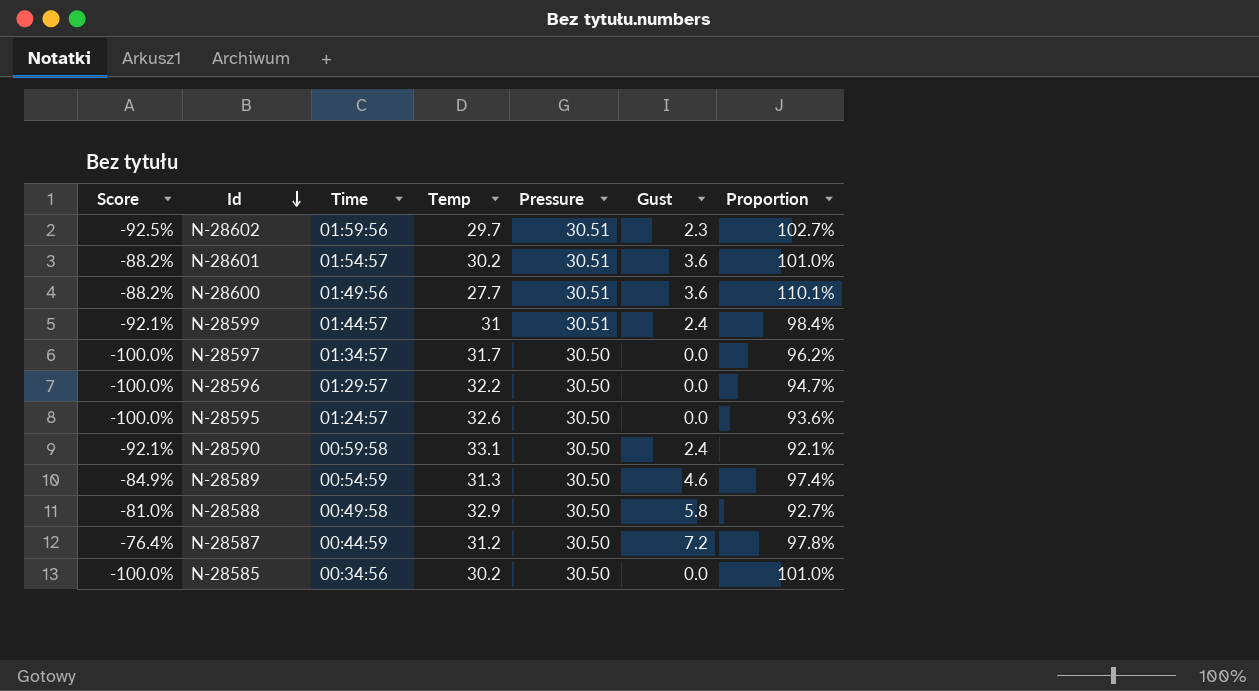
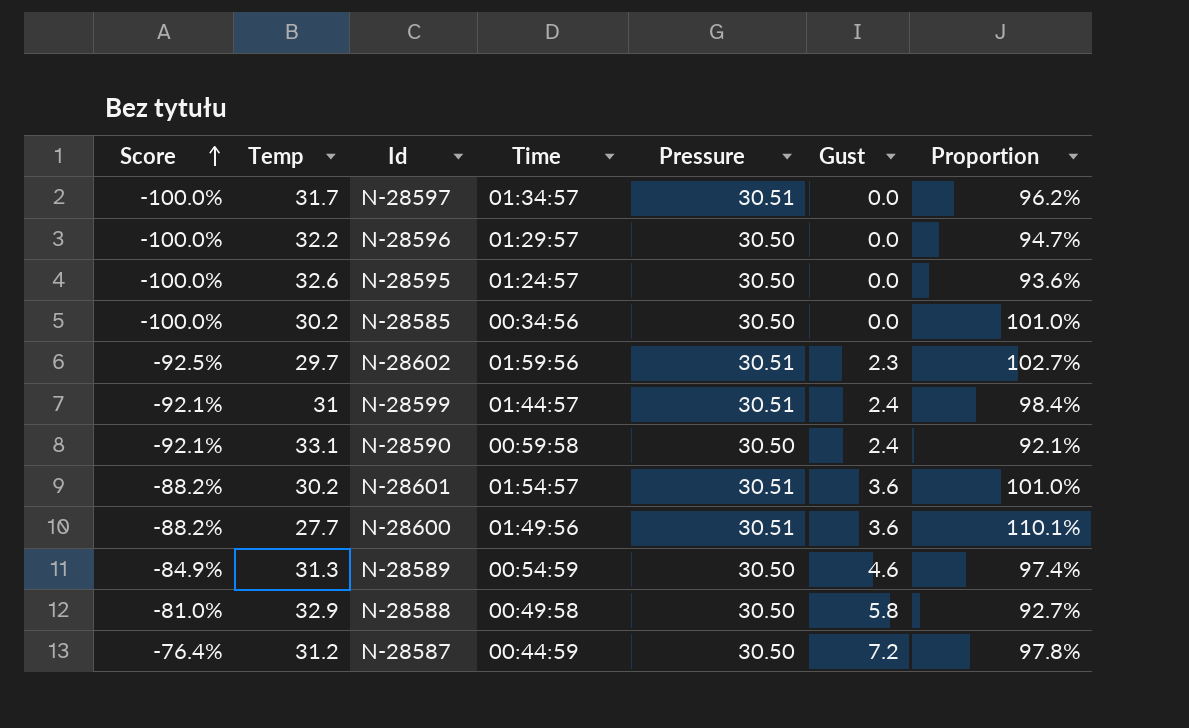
row order: Id descending -> Score ascending
column Temp | position: 4 -> 2
N-28597 | Pressure: 30.50 -> 30.51

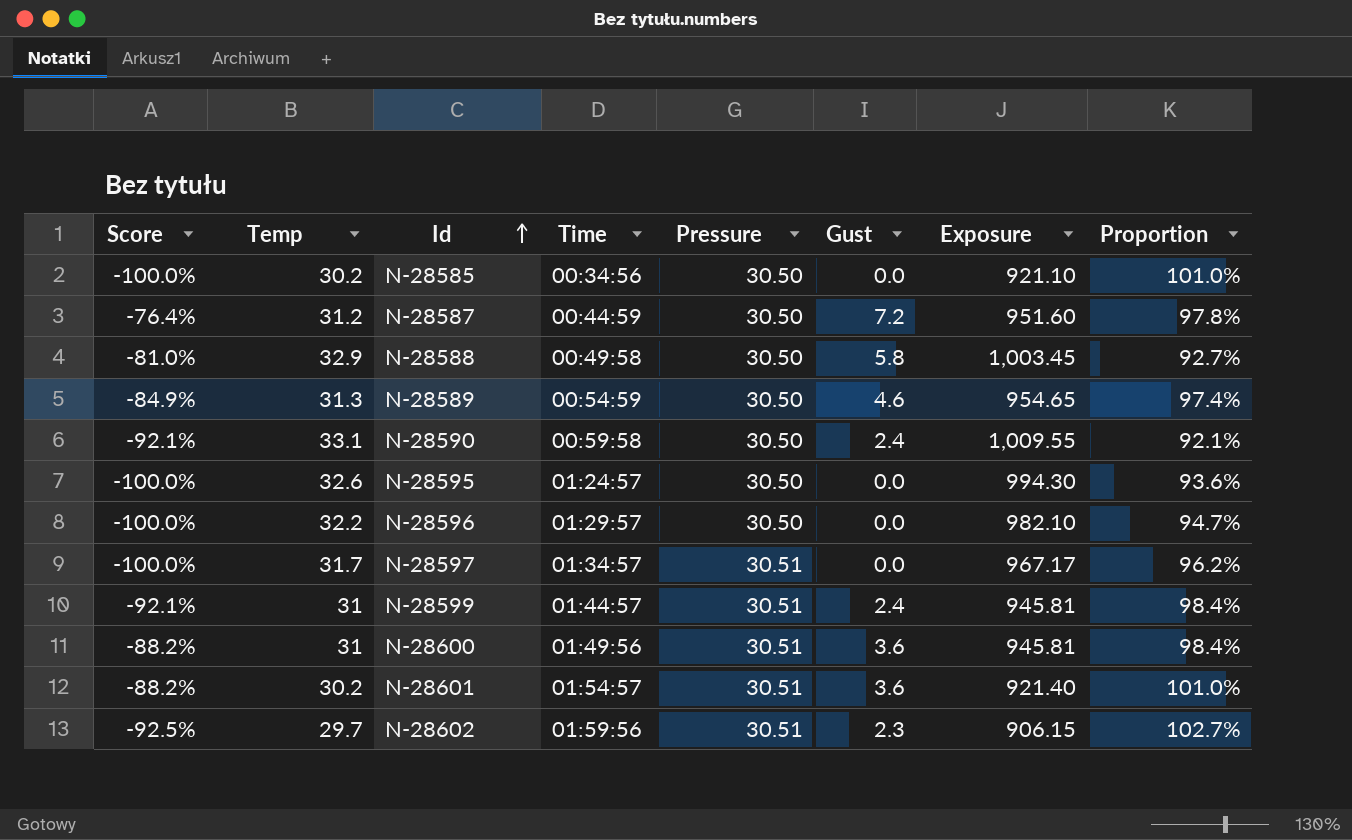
row order: Score ascending -> Id ascending
column Exposure | formula: none -> [Temp] * [Pressure]
N-28600 | Temp: 27.7 -> 31
N-28600 | Proportion: 110.1% -> 98.4%

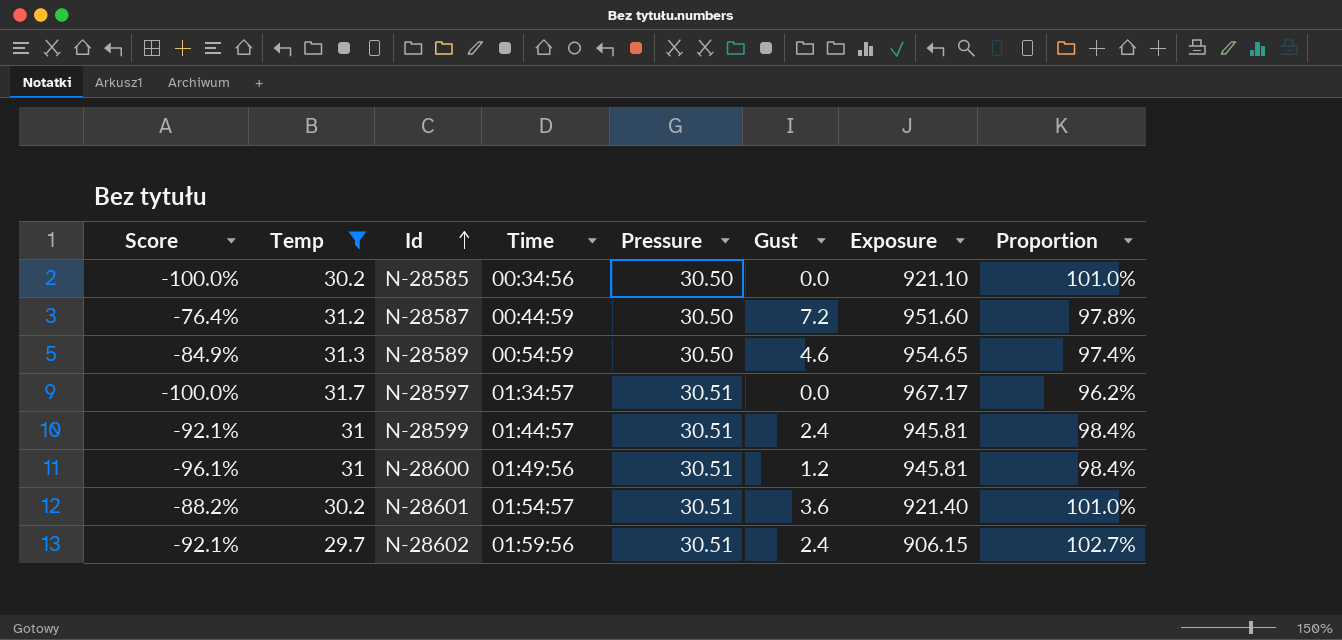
filter: none -> Temp <= 31.7
N-28600 | Score: -88.2% -> -96.1%
N-28600 | Gust: 3.6 -> 1.2
N-28602 | Score: -92.5% -> -92.1%
N-28602 | Gust: 2.3 -> 2.4

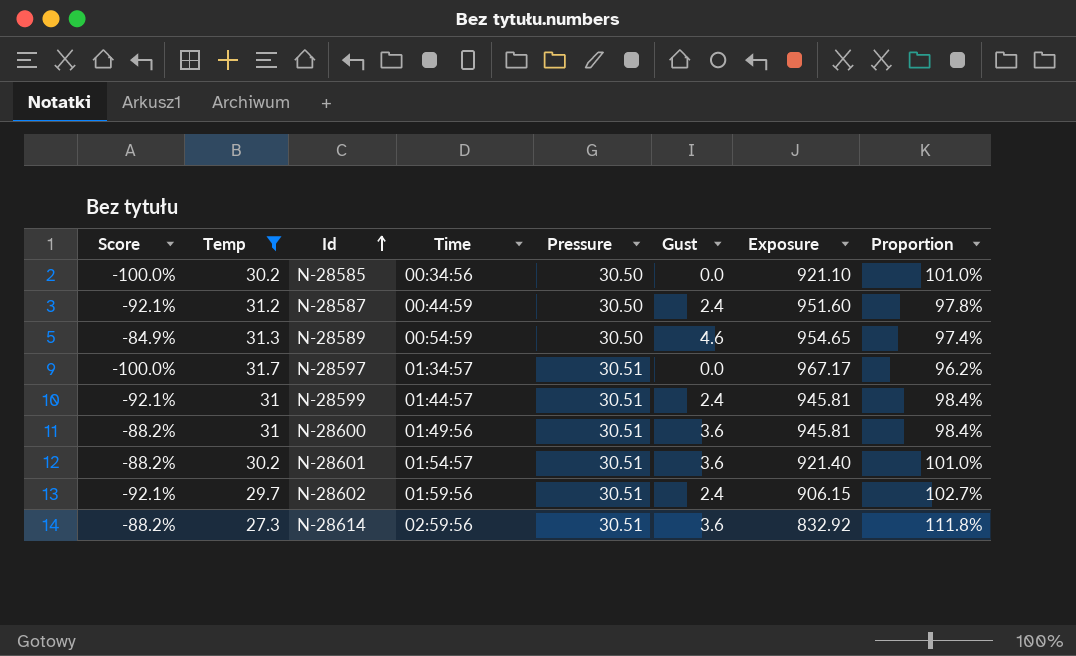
N-28587 | Score: -76.4% -> -92.1%
N-28587 | Gust: 7.2 -> 2.4
N-28600 | Score: -96.1% -> -88.2%
N-28600 | Gust: 1.2 -> 3.6
row N-28614: none -> -88.2% | 27.3 | 02:59:56 | 30.51 | 3.6 | 832.92 | 111.8%

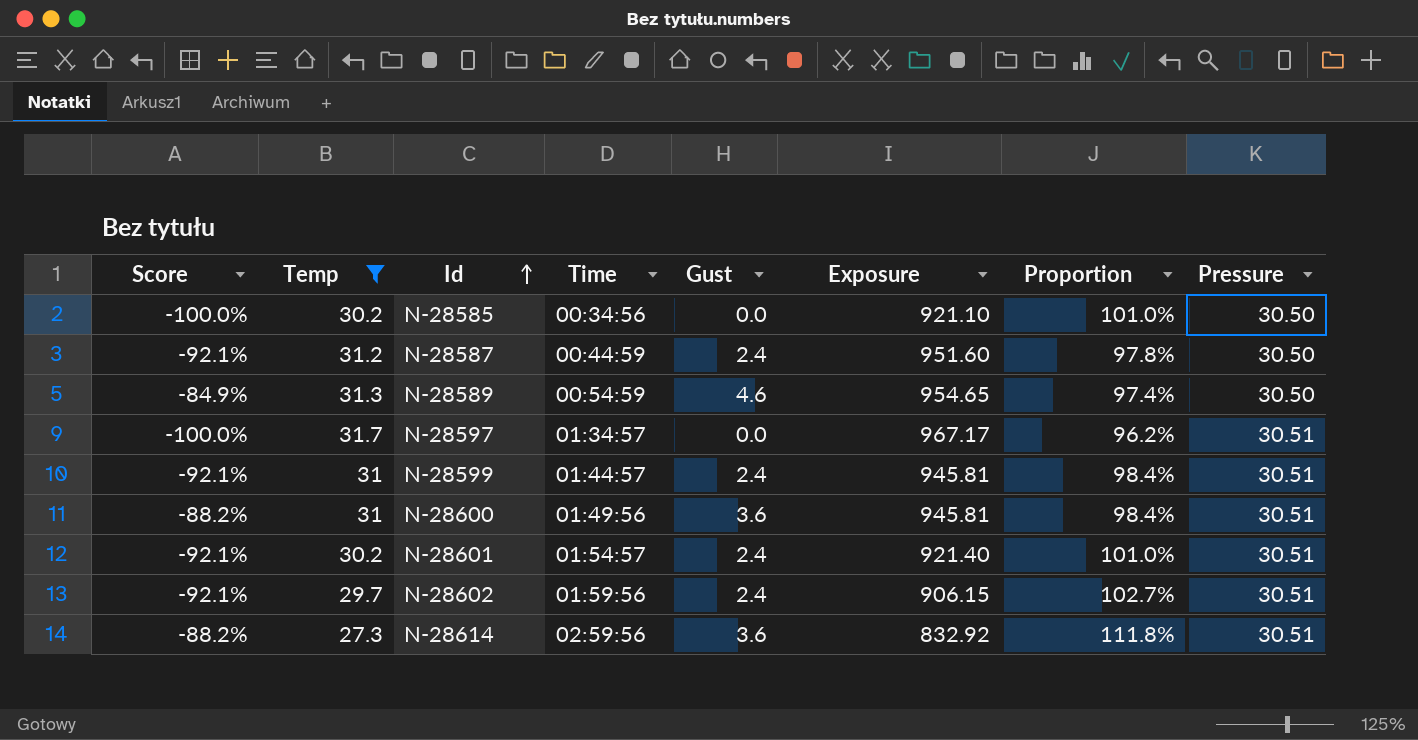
column Pressure | position: 5 -> 8
N-28601 | Score: -88.2% -> -92.1%
N-28601 | Gust: 3.6 -> 2.4

